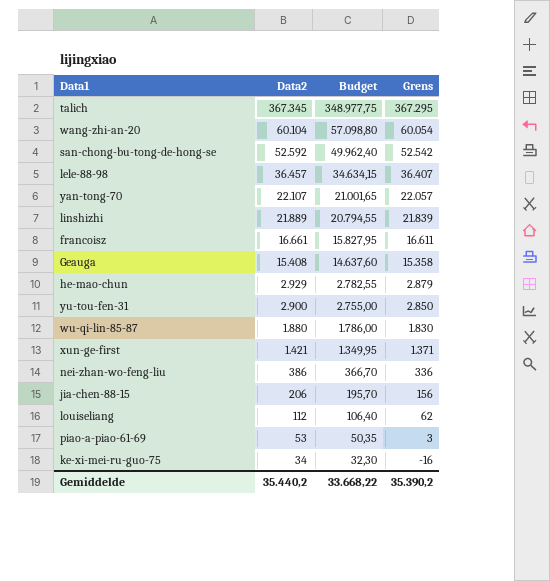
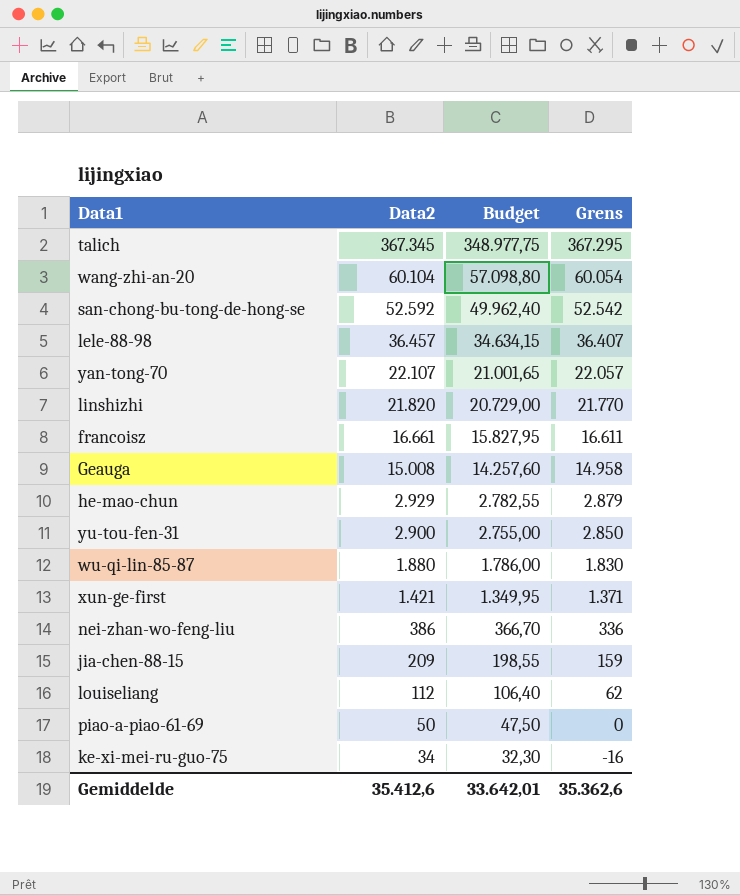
linshizhi | Data2: 21.889 -> 21.820
linshizhi | Budget: 20.794,55 -> 20.729,00
linshizhi | Grens: 21.839 -> 21.770
Geauga | Data2: 15.408 -> 15.008
Geauga | Budget: 14.637,60 -> 14.257,60
Geauga | Grens: 15.358 -> 14.958
jia-chen-88-15 | Data2: 206 -> 209
jia-chen-88-15 | Budget: 195,70 -> 198,55
jia-chen-88-15 | Grens: 156 -> 159
piao-a-piao-61-69 | Data2: 53 -> 50
piao-a-piao-61-69 | Budget: 50,35 -> 47,50
piao-a-piao-61-69 | Grens: 3 -> 0
Gemiddelde | Data2: 35.440,2 -> 35.412,6
Gemiddelde | Budget: 33.668,22 -> 33.642,01
Gemiddelde | Grens: 35.390,2 -> 35.362,6

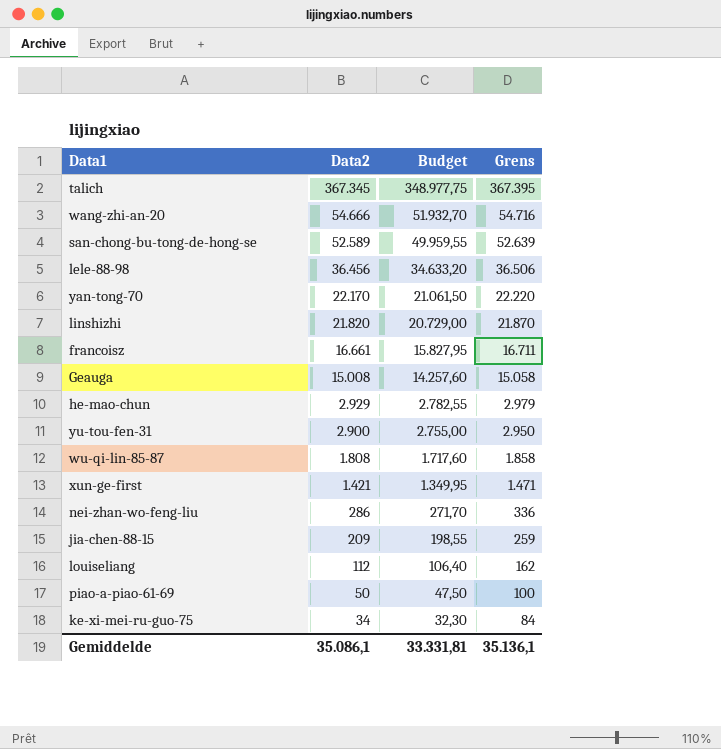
column Grens | formula: [Data2] - 50 -> [Data2] + 50
wang-zhi-an-20 | Data2: 60.104 -> 54.666
wang-zhi-an-20 | Budget: 57.098,80 -> 51.932,70
san-chong-bu-tong-de-hong-se | Data2: 52.592 -> 52.589
san-chong-bu-tong-de-hong-se | Budget: 49.962,40 -> 49.959,55
lele-88-98 | Data2: 36.457 -> 36.456
lele-88-98 | Budget: 34.634,15 -> 34.633,20
yan-tong-70 | Data2: 22.107 -> 22.170
yan-tong-70 | Budget: 21.001,65 -> 21.061,50
wu-qi-lin-85-87 | Data2: 1.880 -> 1.808
wu-qi-lin-85-87 | Budget: 1.786,00 -> 1.717,60
nei-zhan-wo-feng-liu | Data2: 386 -> 286
nei-zhan-wo-feng-liu | Budget: 366,70 -> 271,70
Gemiddelde | Data2: 35.412,6 -> 35.086,1
Gemiddelde | Budget: 33.642,01 -> 33.331,81
Gemiddelde | Grens: 35.362,6 -> 35.136,1

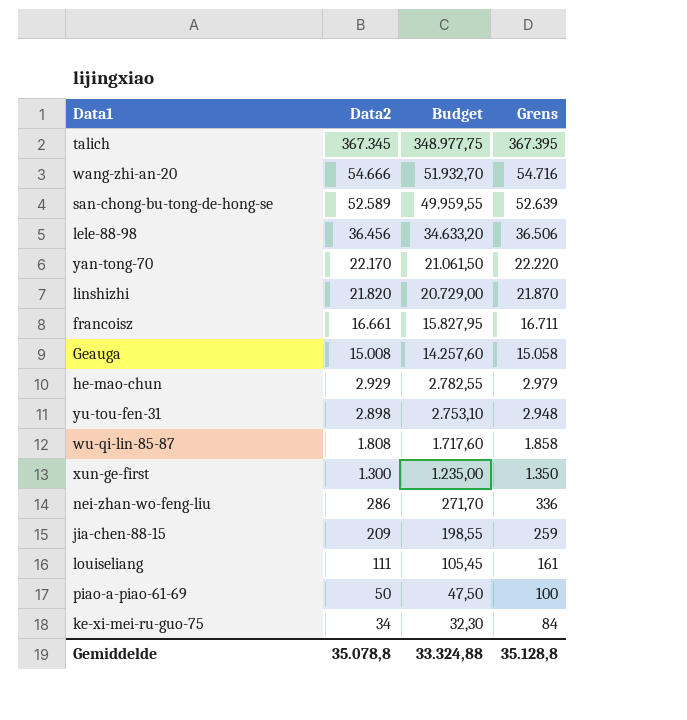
yu-tou-fen-31 | Data2: 2.900 -> 2.898
yu-tou-fen-31 | Budget: 2.755,00 -> 2.753,10
yu-tou-fen-31 | Grens: 2.950 -> 2.948
xun-ge-first | Data2: 1.421 -> 1.300
xun-ge-first | Budget: 1.349,95 -> 1.235,00
xun-ge-first | Grens: 1.471 -> 1.350
louiseliang | Data2: 112 -> 111
louiseliang | Budget: 106,40 -> 105,45
louiseliang | Grens: 162 -> 161
Gemiddelde | Data2: 35.086,1 -> 35.078,8
Gemiddelde | Budget: 33.331,81 -> 33.324,88
Gemiddelde | Grens: 35.136,1 -> 35.128,8

